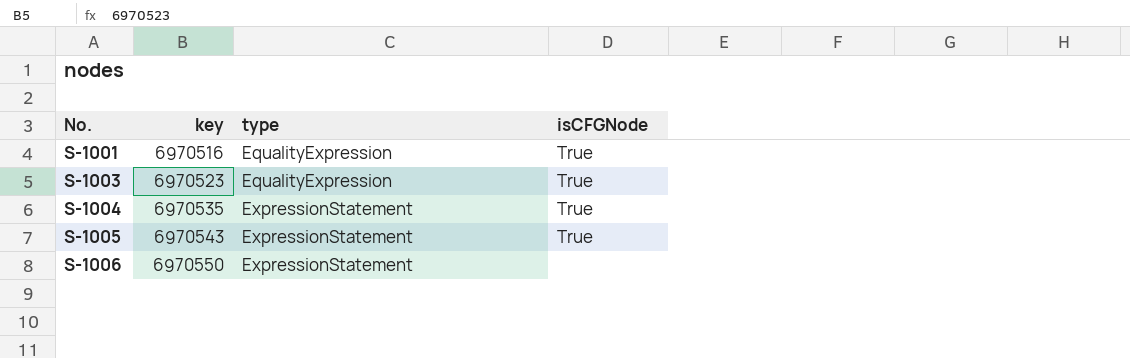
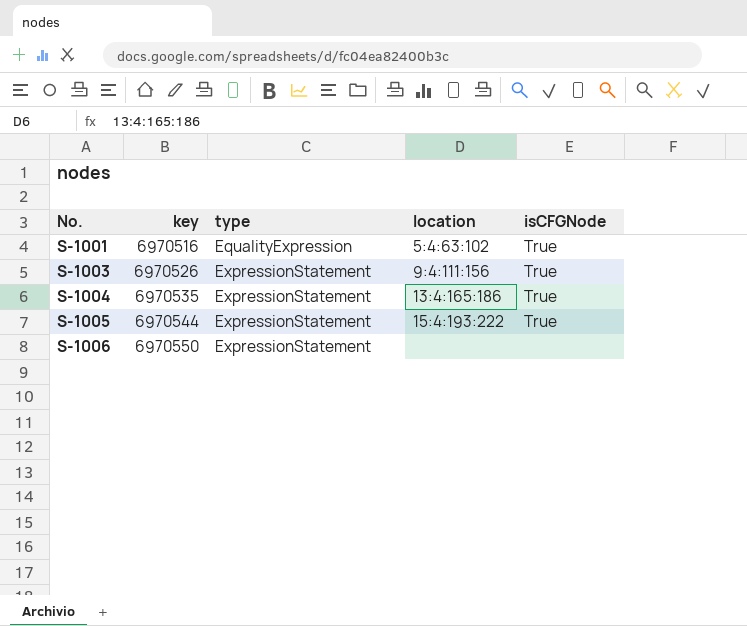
column location | position: none -> 4
S-1003 | key: 6970523 -> 6970526
S-1003 | type: EqualityExpression -> ExpressionStatement
S-1005 | key: 6970543 -> 6970544

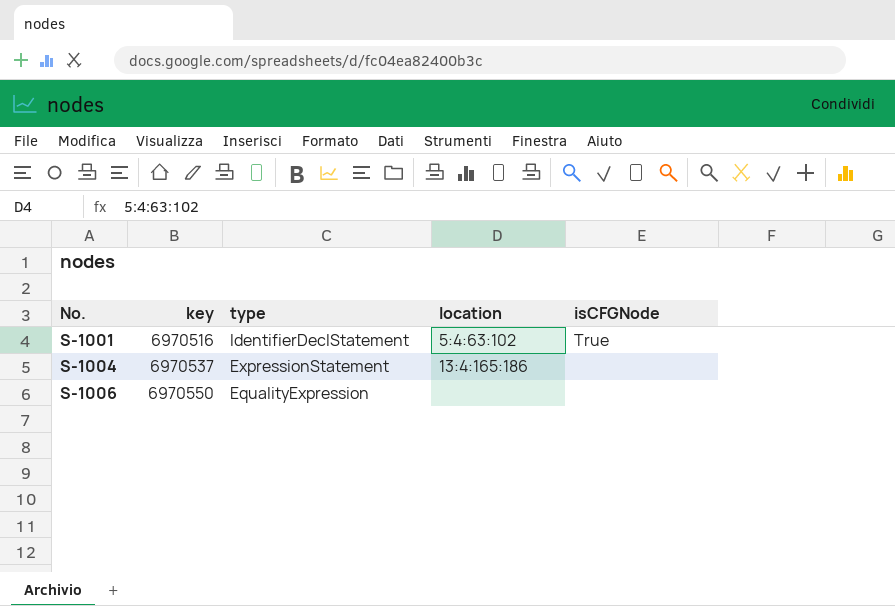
row S-1003: 6970526 | ExpressionStatement | 9:4:111:156 | True -> none
row S-1005: 6970544 | ExpressionStatement | 15:4:193:222 | True -> none
S-1001 | type: EqualityExpression -> IdentifierDeclStatement
S-1004 | key: 6970535 -> 6970537
S-1004 | isCFGNode: True -> none
S-1006 | type: ExpressionStatement -> EqualityExpression

